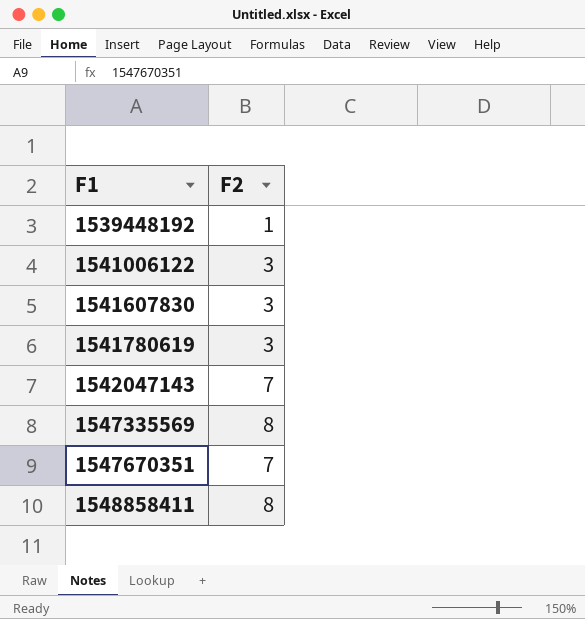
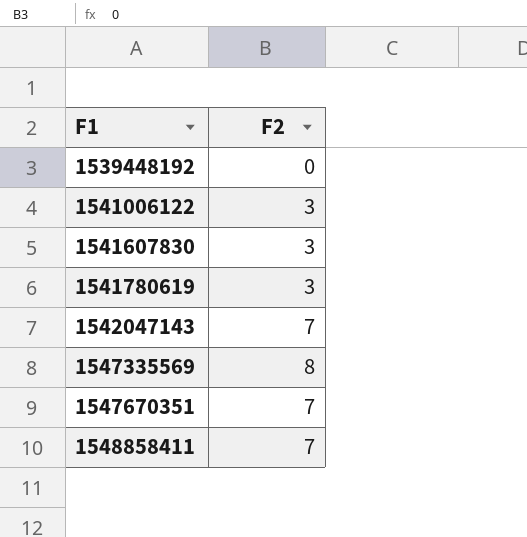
1539448192 | F2: 1 -> 0
1548858411 | F2: 8 -> 7

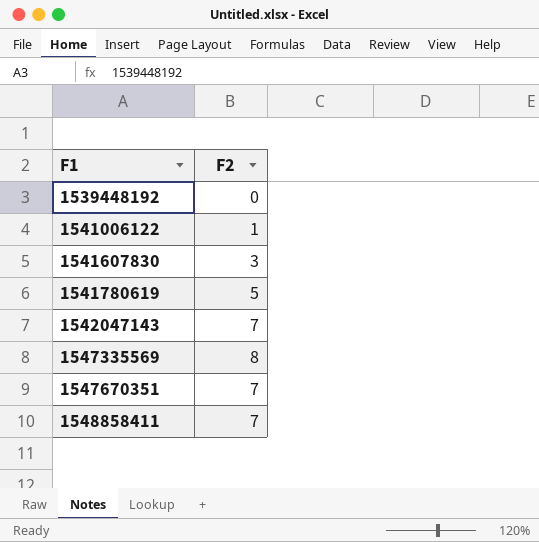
1541006122 | F2: 3 -> 1
1541780619 | F2: 3 -> 5

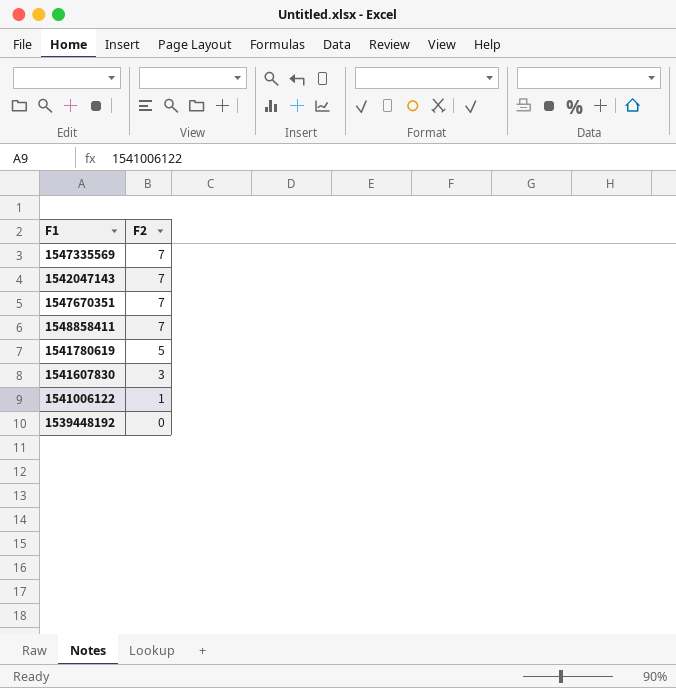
row order: F1 ascending -> F2 descending
1547335569 | F2: 8 -> 7

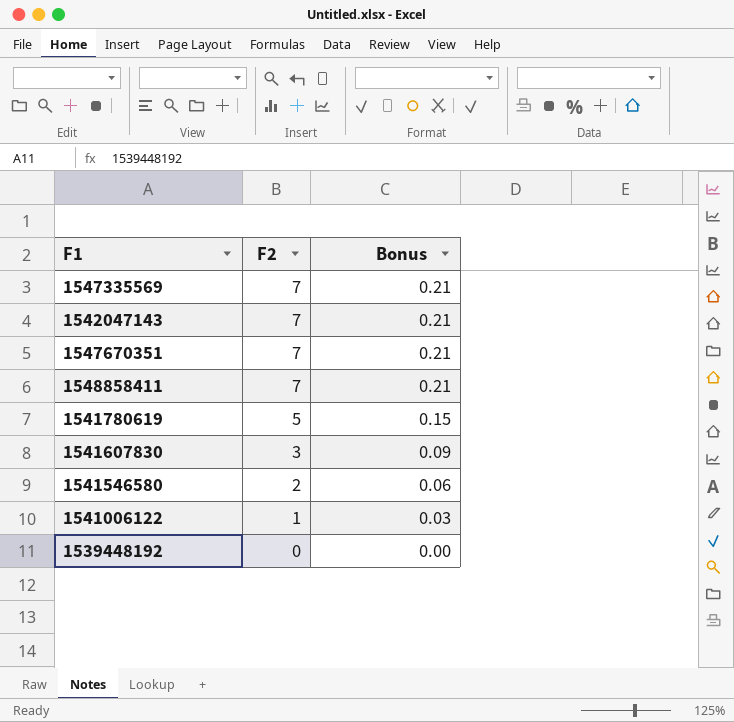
column Bonus | formula: none -> [F2] * 0.03
row 1541546580: none -> 2 | 0.06

